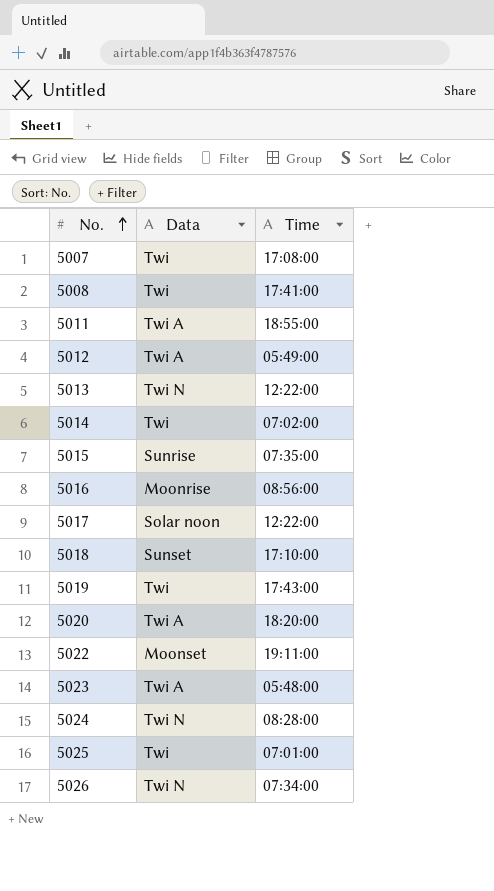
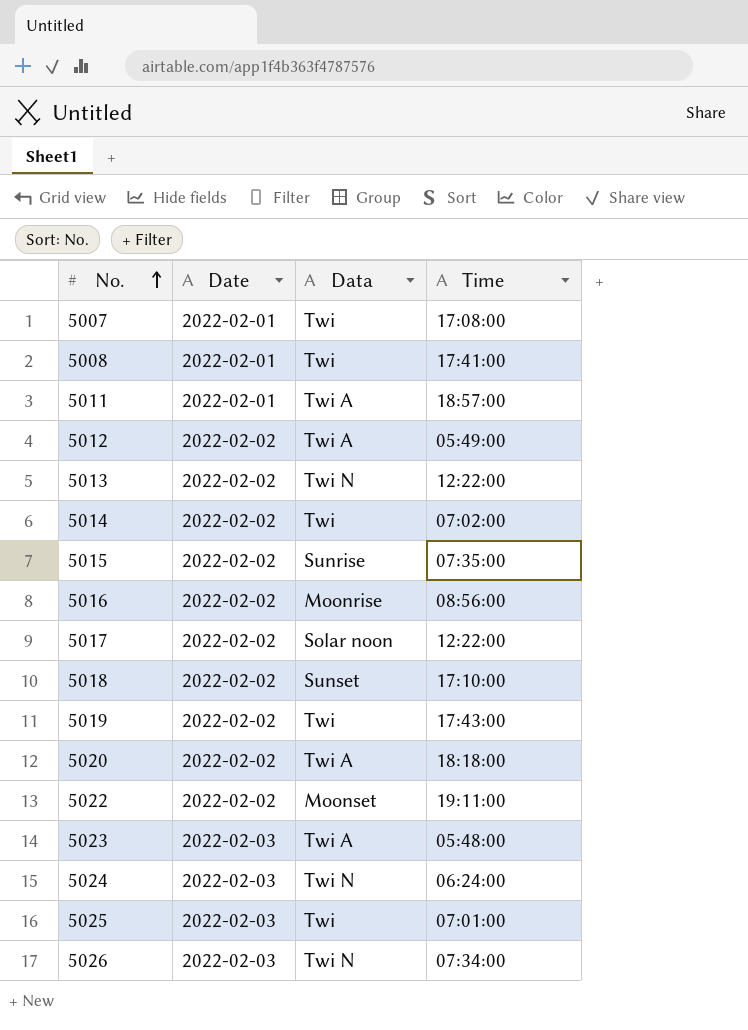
column Date | position: none -> 2
5011 | Time: 18:55:00 -> 18:57:00
5020 | Time: 18:20:00 -> 18:18:00
5024 | Time: 08:28:00 -> 06:24:00

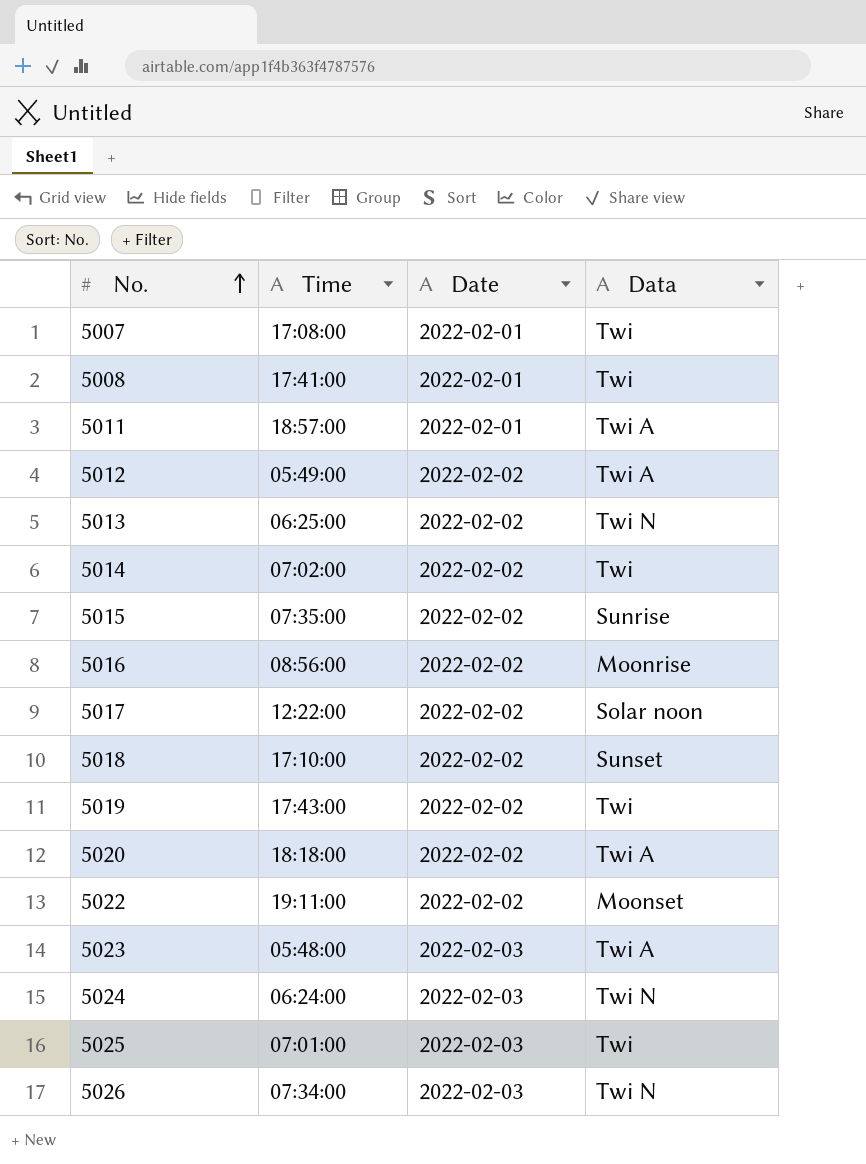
column Time | position: 4 -> 2
5013 | Time: 12:22:00 -> 06:25:00

